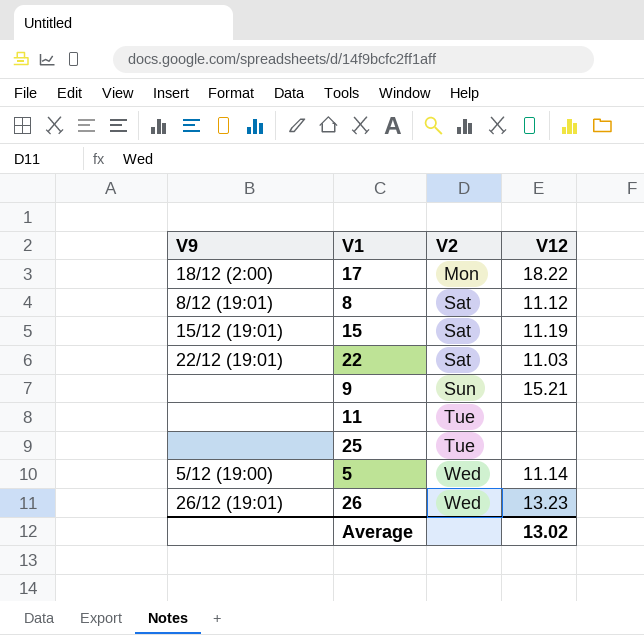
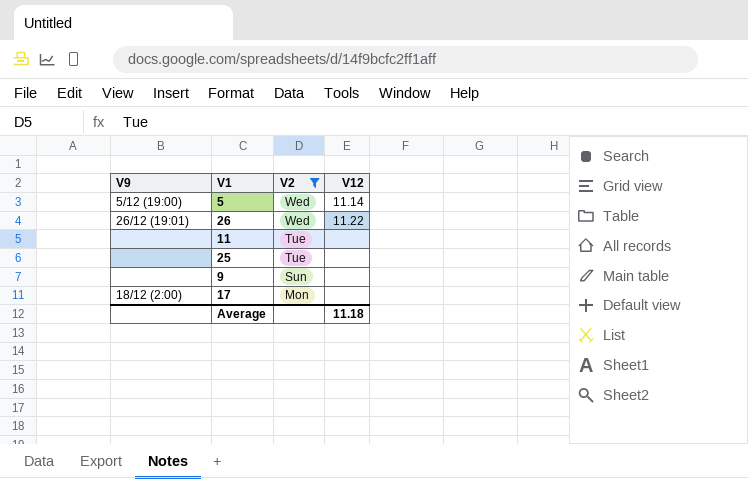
filter: none -> V2 != Sat
row order: V2 ascending -> V2 descending
26 | V12: 13.23 -> 11.22
9 | V12: 15.21 -> none
17 | V12: 18.22 -> none
Average | V12: 13.02 -> 11.18

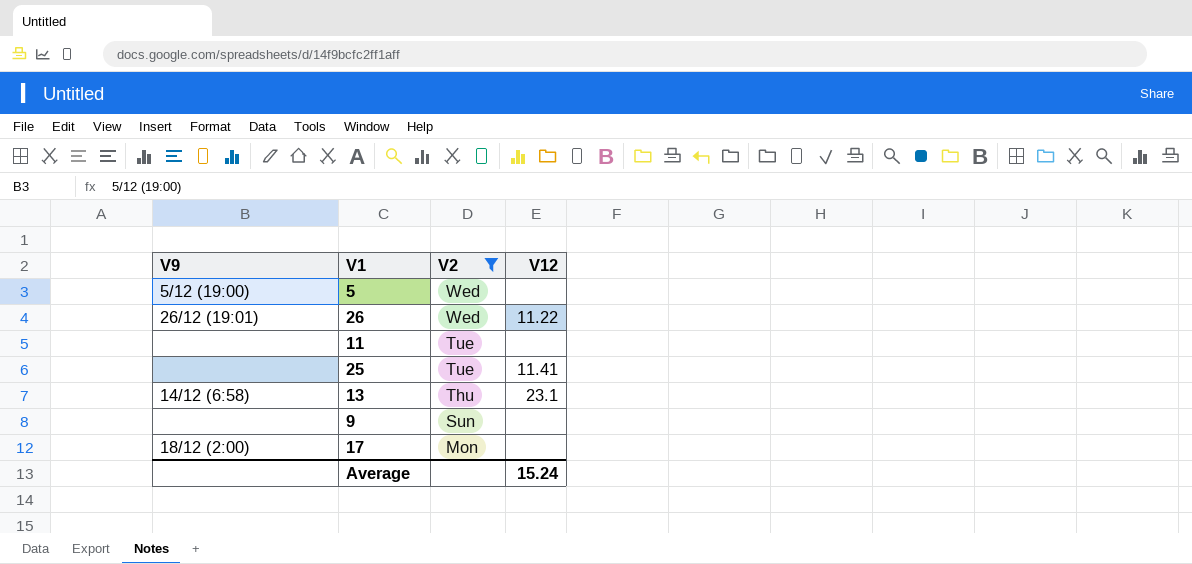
5 | V12: 11.14 -> none
25 | V12: none -> 11.41
row 13: none -> 14/12 (6:58) | Thu | 23.1
Average | V12: 11.18 -> 15.24

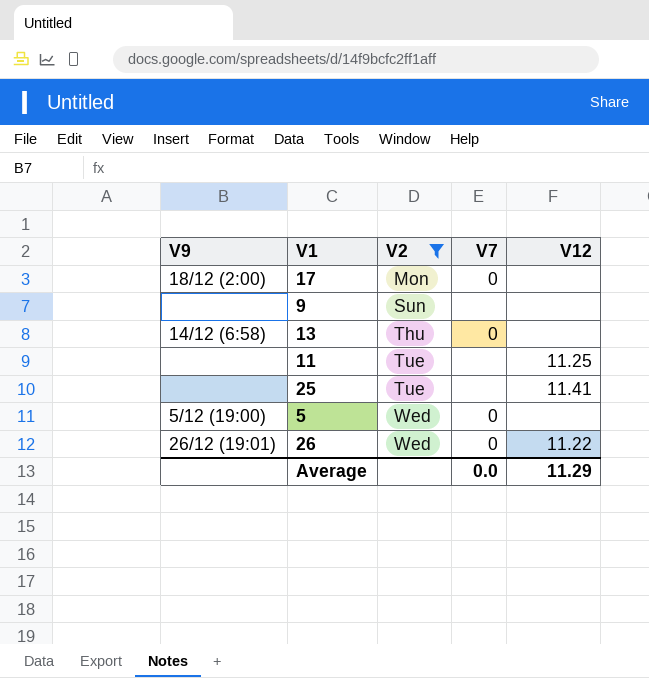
row order: V2 descending -> V2 ascending
column V7 | position: none -> 4
13 | V12: 23.1 -> none
11 | V12: none -> 11.25
Average | V12: 15.24 -> 11.29

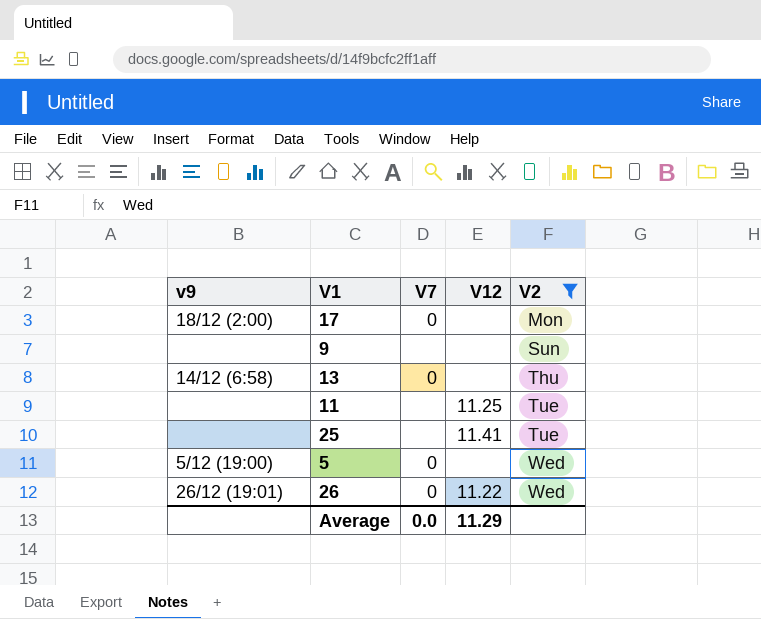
column name: V9 -> v9
column V2 | position: 3 -> 5

